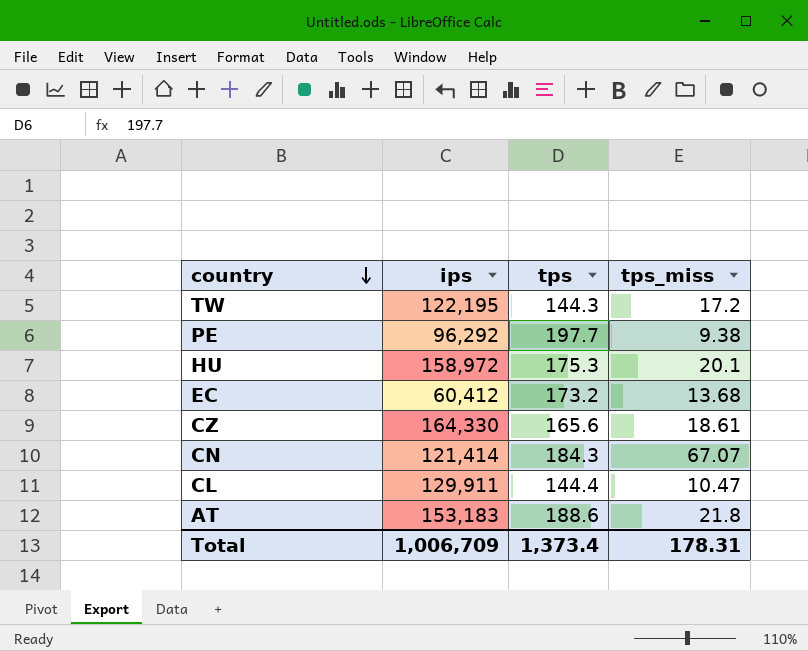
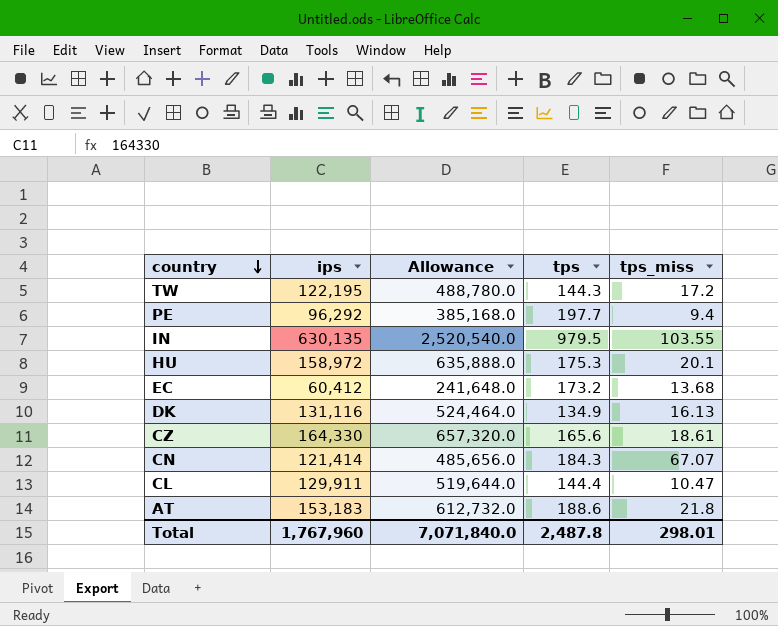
column Allowance | formula: none -> [ips] * 4
PE | tps_miss: 9.38 -> 9.4
row IN: none -> 630,135 | 2,520,540.0 | 979.5 | 103.55
row DK: none -> 131,116 | 524,464.0 | 134.9 | 16.13
Total | ips: 1,006,709 -> 1,767,960
Total | tps: 1,373.4 -> 2,487.8
Total | tps_miss: 178.31 -> 298.01

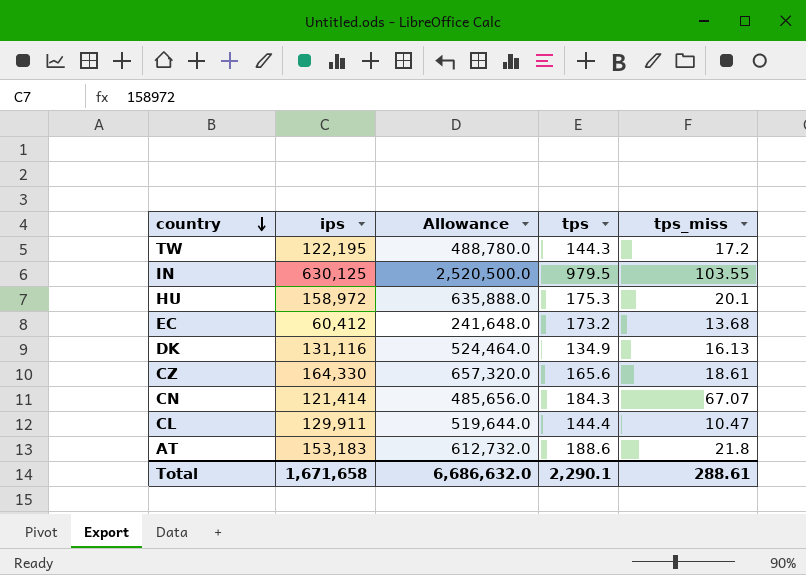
row PE: 96,292 | 385,168.0 | 197.7 | 9.4 -> none
IN | ips: 630,135 -> 630,125
IN | Allowance: 2,520,540.0 -> 2,520,500.0
Total | ips: 1,767,960 -> 1,671,658
Total | Allowance: 7,071,840.0 -> 6,686,632.0
Total | tps: 2,487.8 -> 2,290.1
Total | tps_miss: 298.01 -> 288.61

